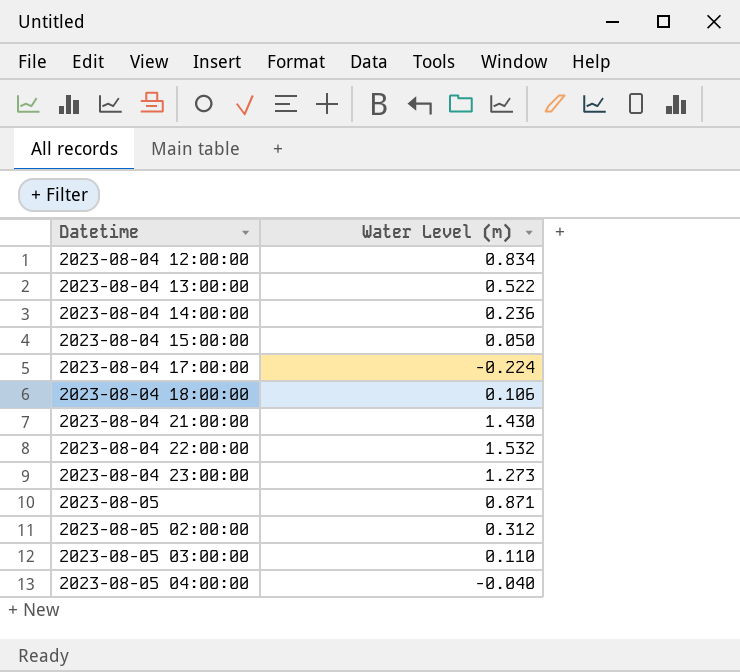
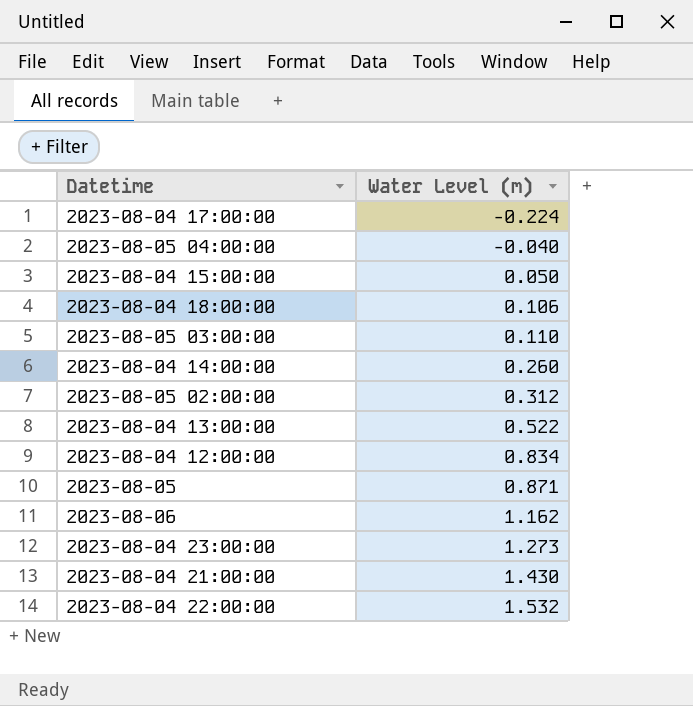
row order: Datetime ascending -> Water Level (m) ascending
2023-08-04 14:00:00 | Water Level (m): 0.236 -> 0.260
row 2023-08-06: none -> 1.162

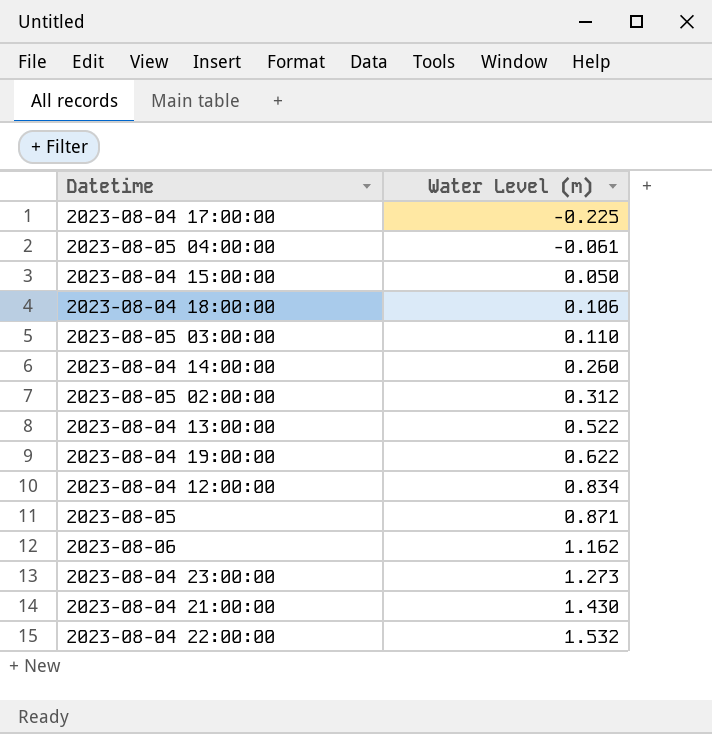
2023-08-04 17:00:00 | Water Level (m): -0.224 -> -0.225
2023-08-05 04:00:00 | Water Level (m): -0.040 -> -0.061
row 2023-08-04 19:00:00: none -> 0.622

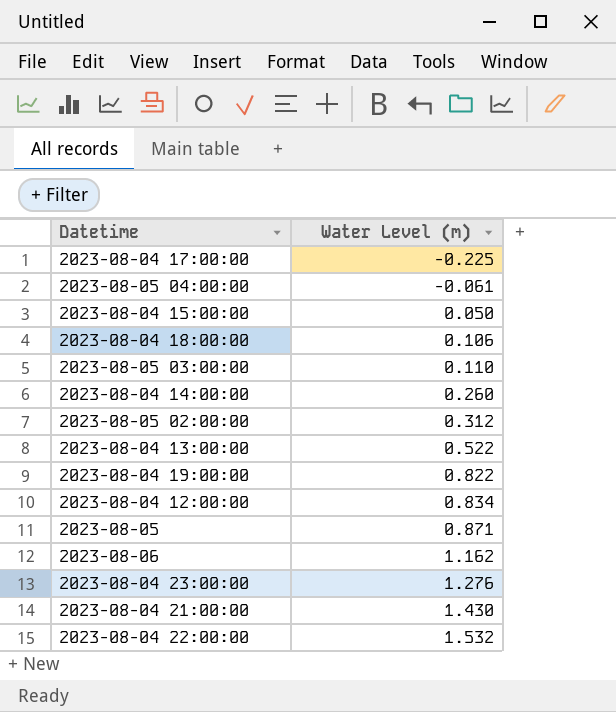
2023-08-04 19:00:00 | Water Level (m): 0.622 -> 0.822
2023-08-04 23:00:00 | Water Level (m): 1.273 -> 1.276

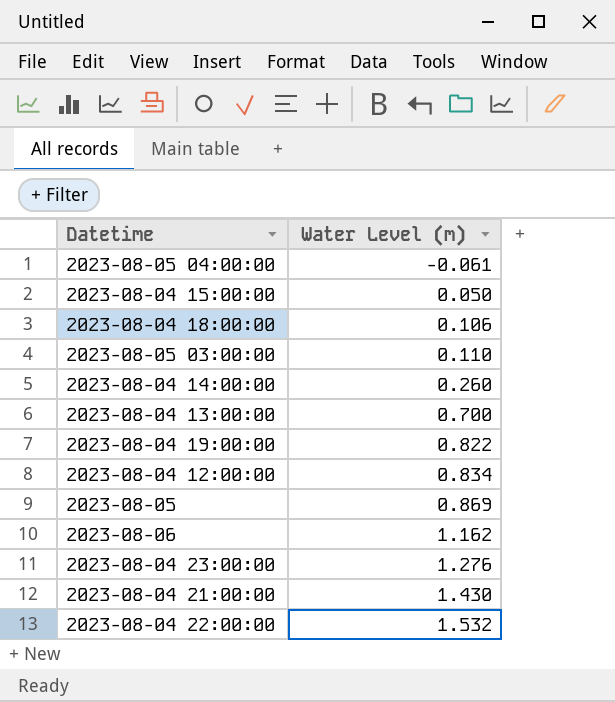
row 2023-08-04 17:00:00: -0.225 -> none
row 2023-08-05 02:00:00: 0.312 -> none
2023-08-04 13:00:00 | Water Level (m): 0.522 -> 0.700
2023-08-05 | Water Level (m): 0.871 -> 0.869

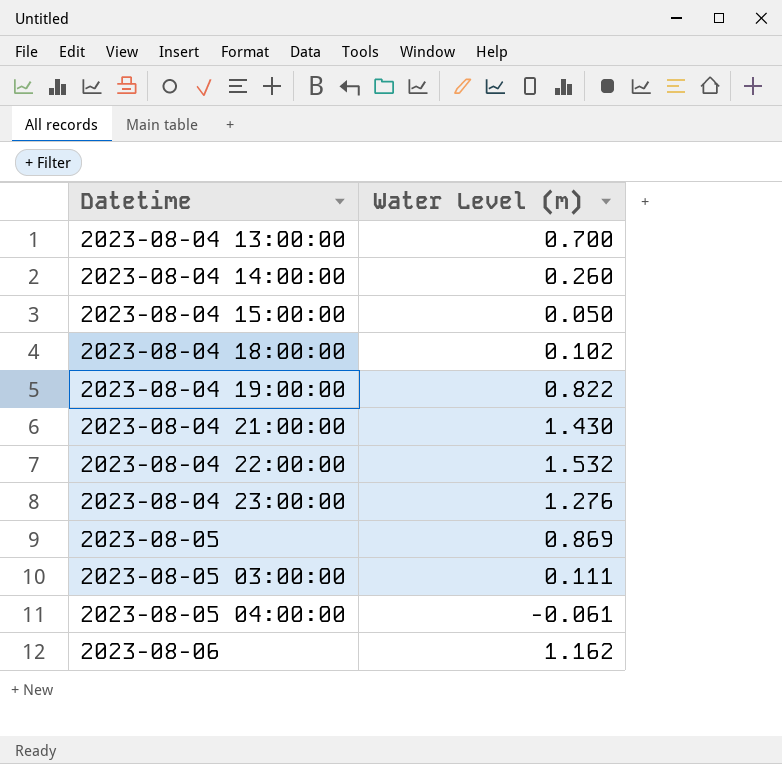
row order: Water Level (m) ascending -> Datetime ascending
row 2023-08-04 12:00:00: 0.834 -> none
2023-08-04 18:00:00 | Water Level (m): 0.106 -> 0.102
2023-08-05 03:00:00 | Water Level (m): 0.110 -> 0.111

